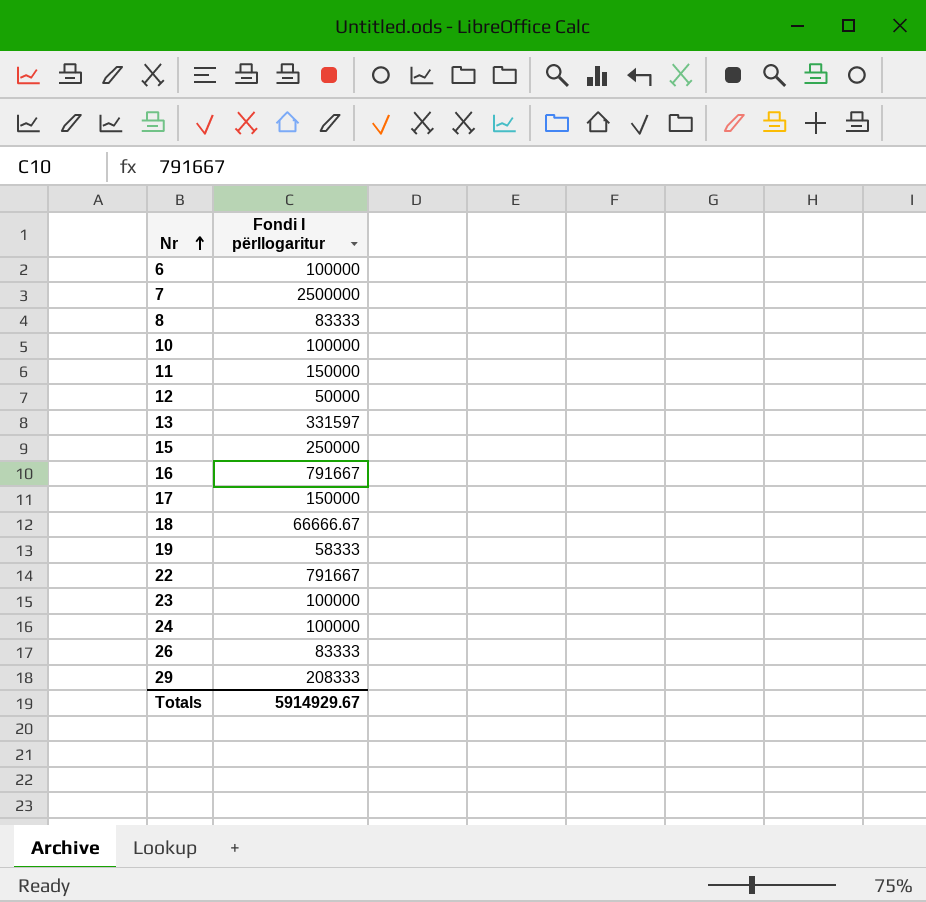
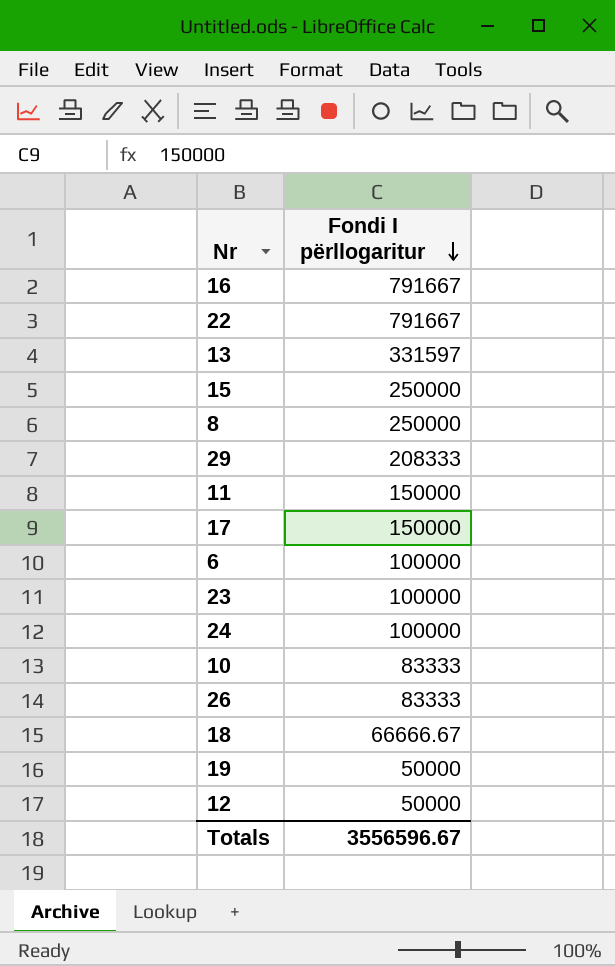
row order: Nr ascending -> Fondi I përllogaritur descending
row 7: 2500000 -> none
8 | Fondi I përllogaritur: 83333 -> 250000
10 | Fondi I përllogaritur: 100000 -> 83333
19 | Fondi I përllogaritur: 58333 -> 50000
Totals | Fondi I përllogaritur: 5914929.67 -> 3556596.67

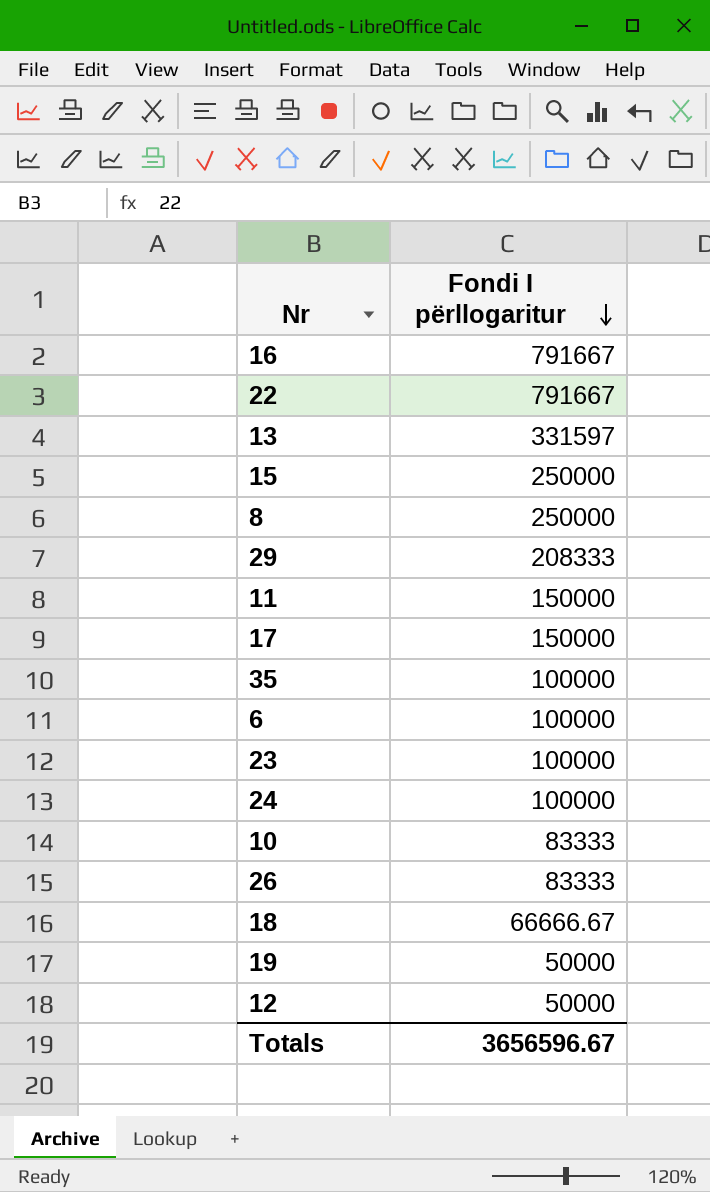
row 35: none -> 100000
Totals | Fondi I përllogaritur: 3556596.67 -> 3656596.67

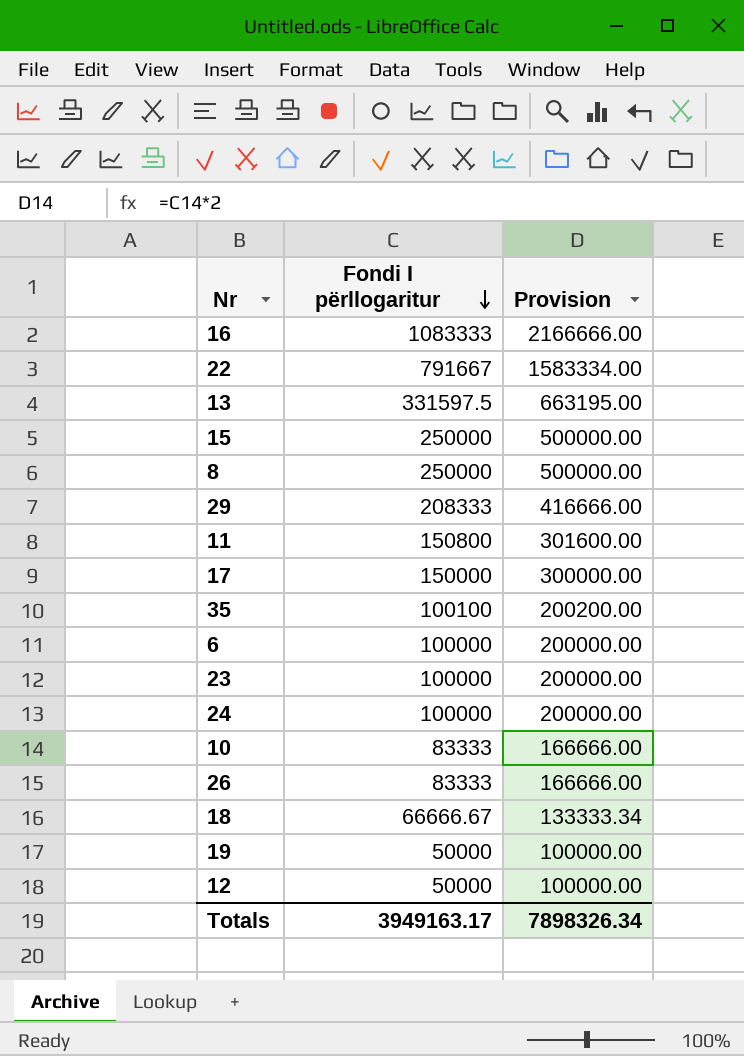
column Provision | formula: none -> [Fondi I përllogaritur] * 2
16 | Fondi I përllogaritur: 791667 -> 1083333
13 | Fondi I përllogaritur: 331597 -> 331597.5
11 | Fondi I përllogaritur: 150000 -> 150800
35 | Fondi I përllogaritur: 100000 -> 100100
Totals | Fondi I përllogaritur: 3656596.67 -> 3949163.17

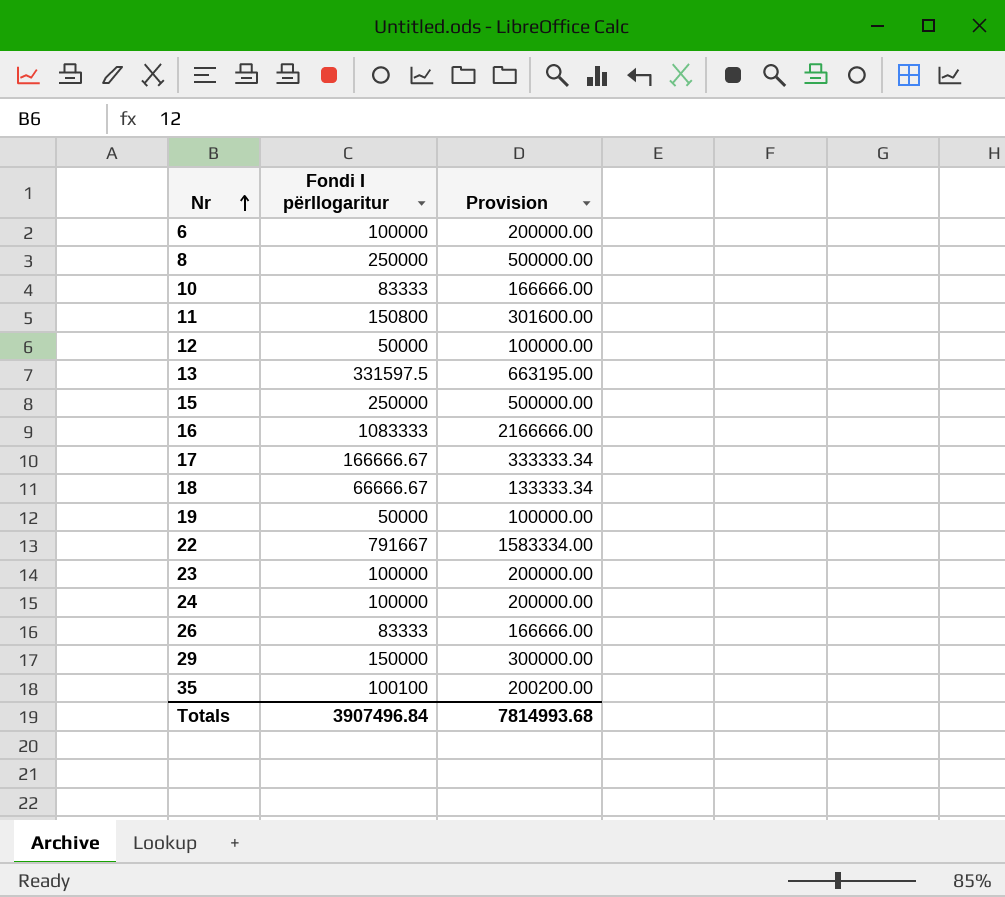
row order: Fondi I përllogaritur descending -> Nr ascending
17 | Fondi I përllogaritur: 150000 -> 166666.67
17 | Provision: 300000.00 -> 333333.34
29 | Fondi I përllogaritur: 208333 -> 150000
29 | Provision: 416666.00 -> 300000.00
Totals | Fondi I përllogaritur: 3949163.17 -> 3907496.84
Totals | Provision: 7898326.34 -> 7814993.68

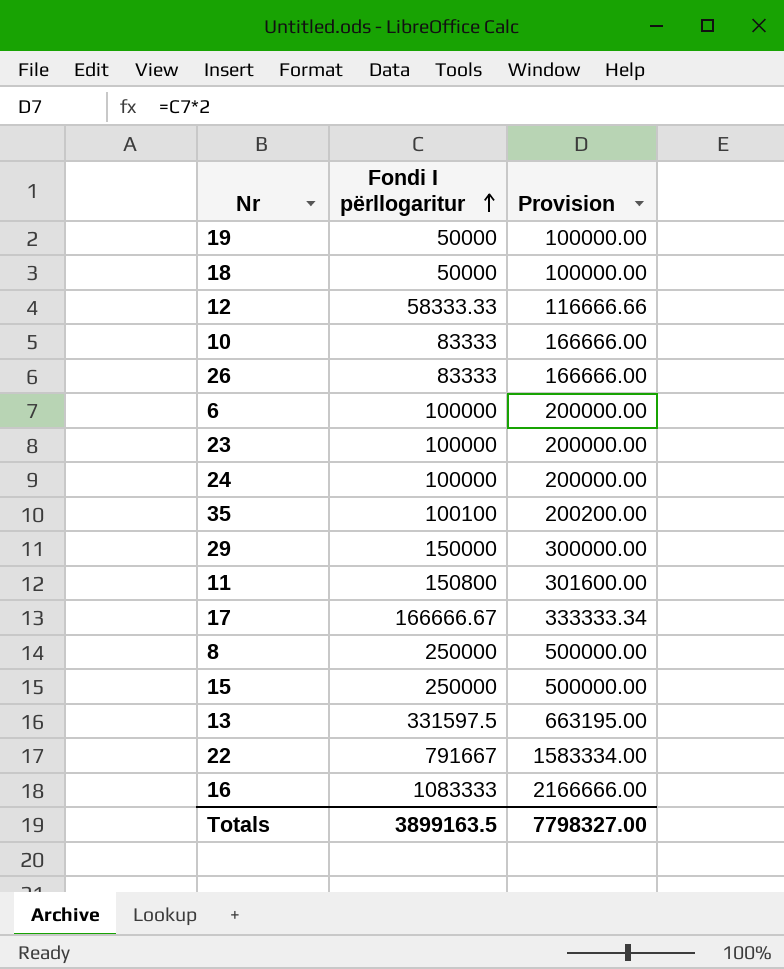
row order: Nr ascending -> Fondi I përllogaritur ascending
18 | Fondi I përllogaritur: 66666.67 -> 50000
18 | Provision: 133333.34 -> 100000.00
12 | Fondi I përllogaritur: 50000 -> 58333.33
12 | Provision: 100000.00 -> 116666.66
Totals | Fondi I përllogaritur: 3907496.84 -> 3899163.5
Totals | Provision: 7814993.68 -> 7798327.00

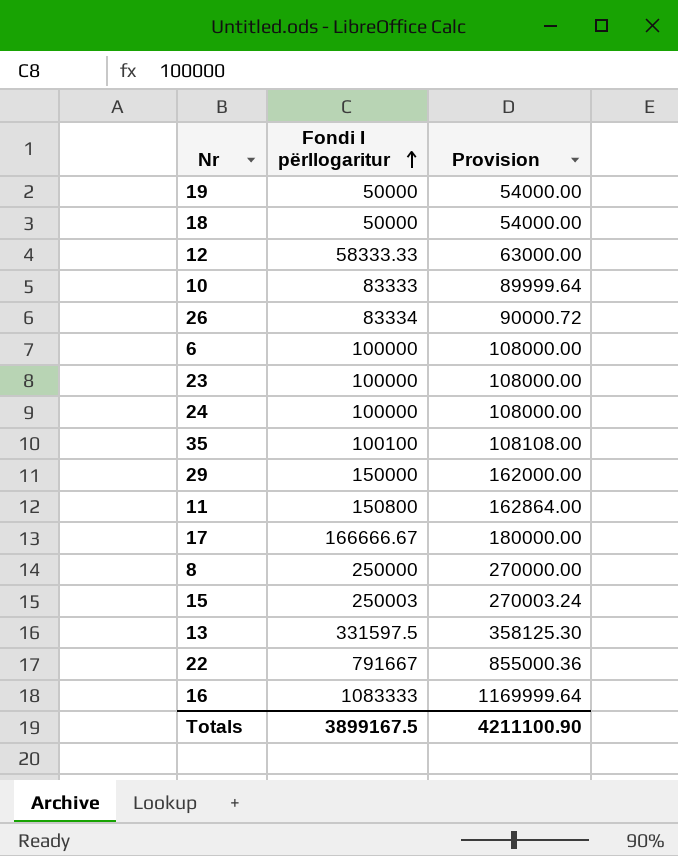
column Provision | formula: [Fondi I përllogaritur] * 2 -> [Fondi I përllogaritur] * 1.08
26 | Fondi I përllogaritur: 83333 -> 83334
15 | Fondi I përllogaritur: 250000 -> 250003
Totals | Fondi I përllogaritur: 3899163.5 -> 3899167.5
Totals | Provision: 7798327.00 -> 4211100.90

